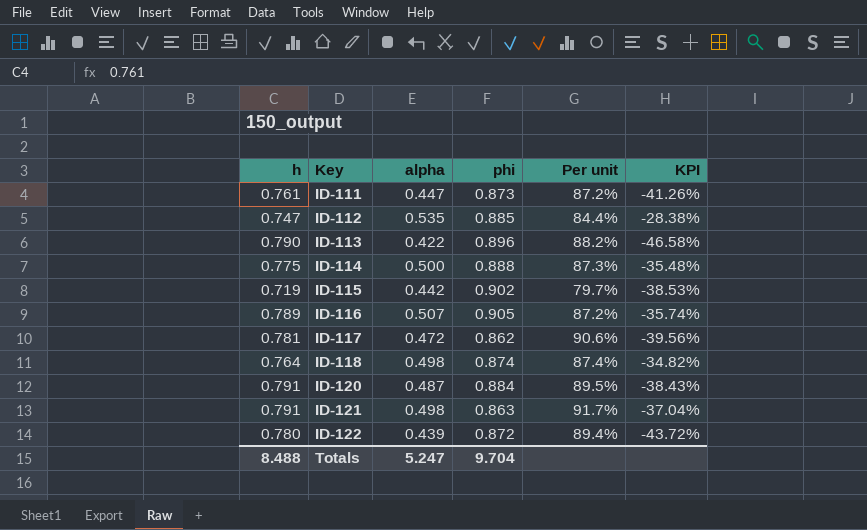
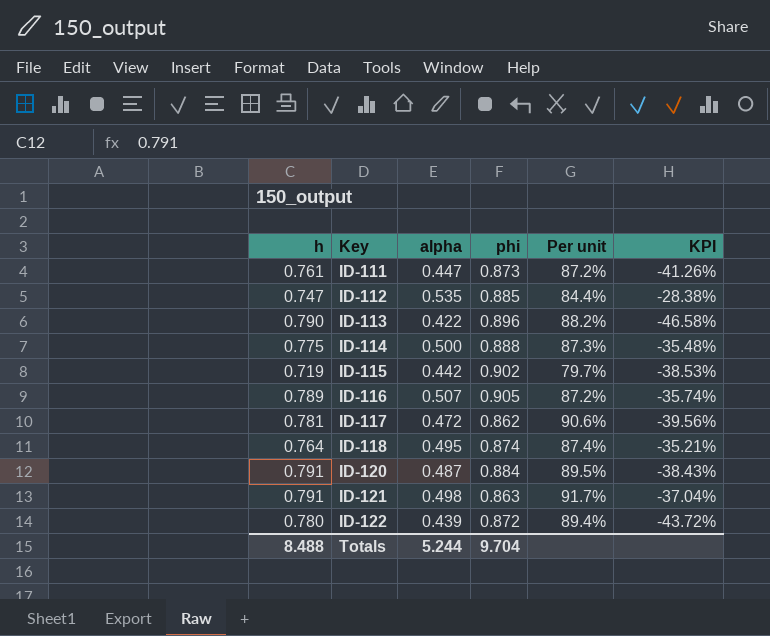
ID-118 | alpha: 0.498 -> 0.495
ID-118 | KPI: -34.82% -> -35.21%
Totals | alpha: 5.247 -> 5.244

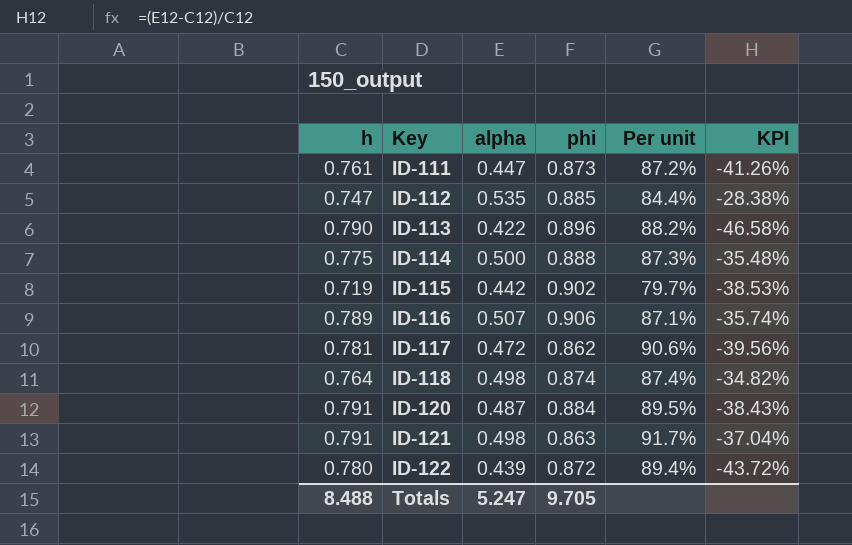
ID-116 | phi: 0.905 -> 0.906
ID-116 | Per unit: 87.2% -> 87.1%
ID-118 | alpha: 0.495 -> 0.498
ID-118 | KPI: -35.21% -> -34.82%
Totals | alpha: 5.244 -> 5.247
Totals | phi: 9.704 -> 9.705

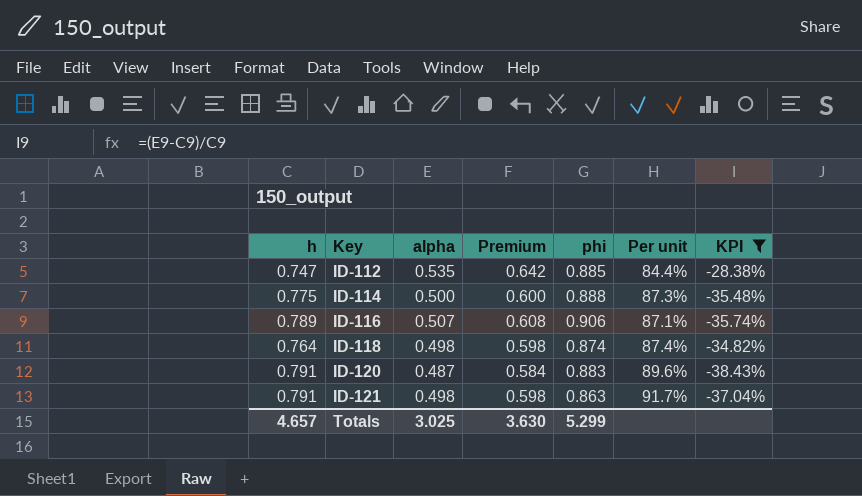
filter: none -> KPI >= -38.43%
column Premium | formula: none -> [alpha] * 1.2
ID-120 | phi: 0.884 -> 0.883
ID-120 | Per unit: 89.5% -> 89.6%
Totals | h: 8.488 -> 4.657
Totals | alpha: 5.247 -> 3.025
Totals | phi: 9.705 -> 5.299

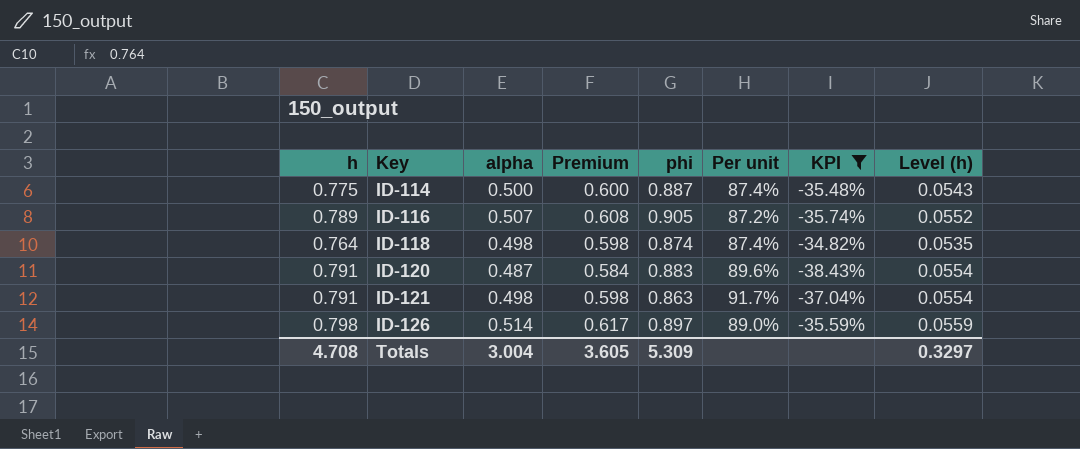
column Level (h) | formula: none -> [h] * 0.07
row ID-112: 0.747 | 0.535 | 0.642 | 0.885 | 84.4% | -28.38% -> none
ID-114 | phi: 0.888 -> 0.887
ID-114 | Per unit: 87.3% -> 87.4%
ID-116 | phi: 0.906 -> 0.905
ID-116 | Per unit: 87.1% -> 87.2%
row ID-126: none -> 0.798 | 0.514 | 0.617 | 0.897 | 89.0% | -35.59% | 0.0559
Totals | h: 4.657 -> 4.708
Totals | alpha: 3.025 -> 3.004
Totals | Premium: 3.630 -> 3.605
Totals | phi: 5.299 -> 5.309

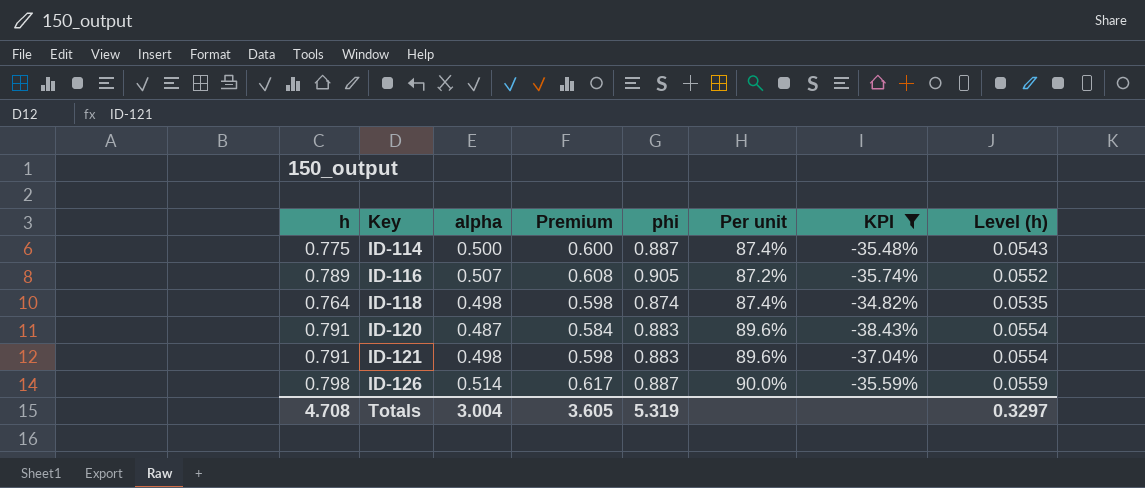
ID-121 | phi: 0.863 -> 0.883
ID-121 | Per unit: 91.7% -> 89.6%
ID-126 | phi: 0.897 -> 0.887
ID-126 | Per unit: 89.0% -> 90.0%
Totals | phi: 5.309 -> 5.319

